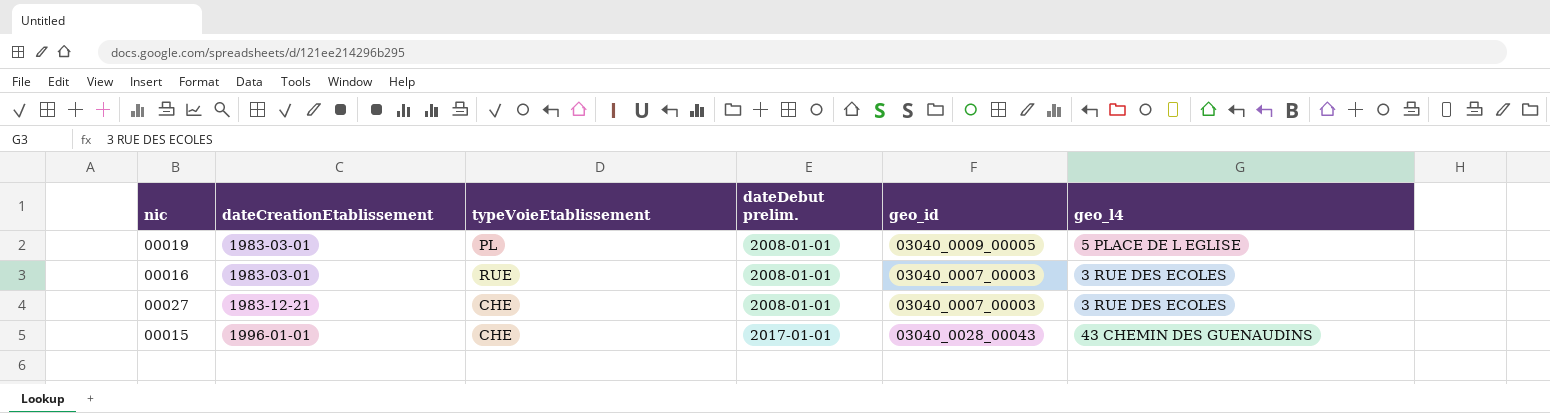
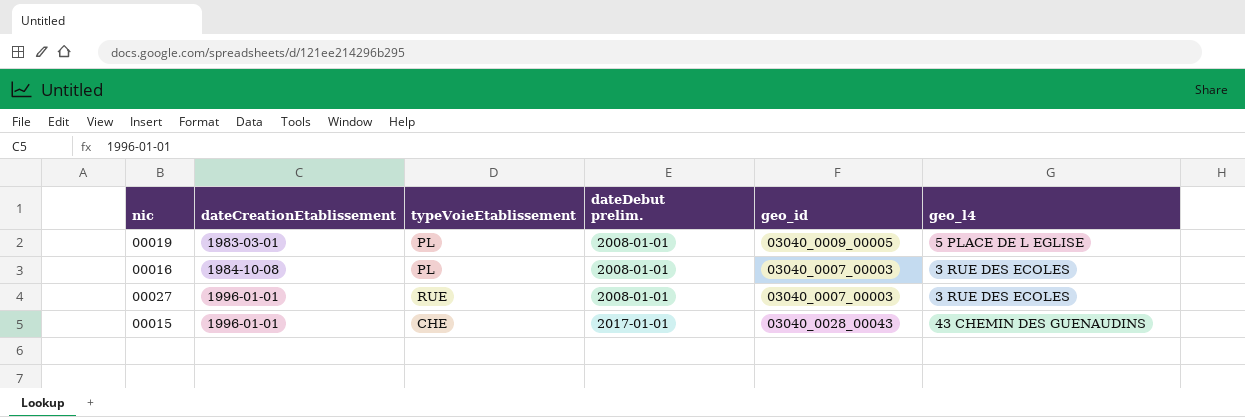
00016 | dateCreationEtablissement: 1983-03-01 -> 1984-10-08
00016 | typeVoieEtablissement: RUE -> PL
00027 | dateCreationEtablissement: 1983-12-21 -> 1996-01-01
00027 | typeVoieEtablissement: CHE -> RUE

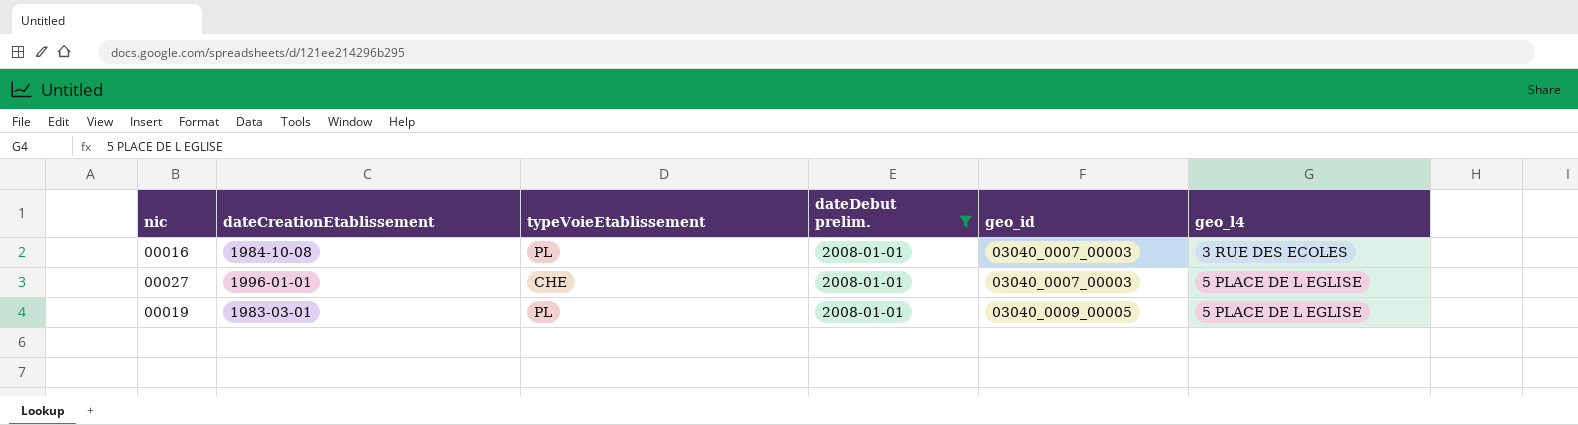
filter: none -> dateDebut prelim. = 2008-01-01
row order: dateCreationEtablissement ascending -> geo_id ascending
00027 | typeVoieEtablissement: RUE -> CHE
00027 | geo_l4: 3 RUE DES ECOLES -> 5 PLACE DE L EGLISE

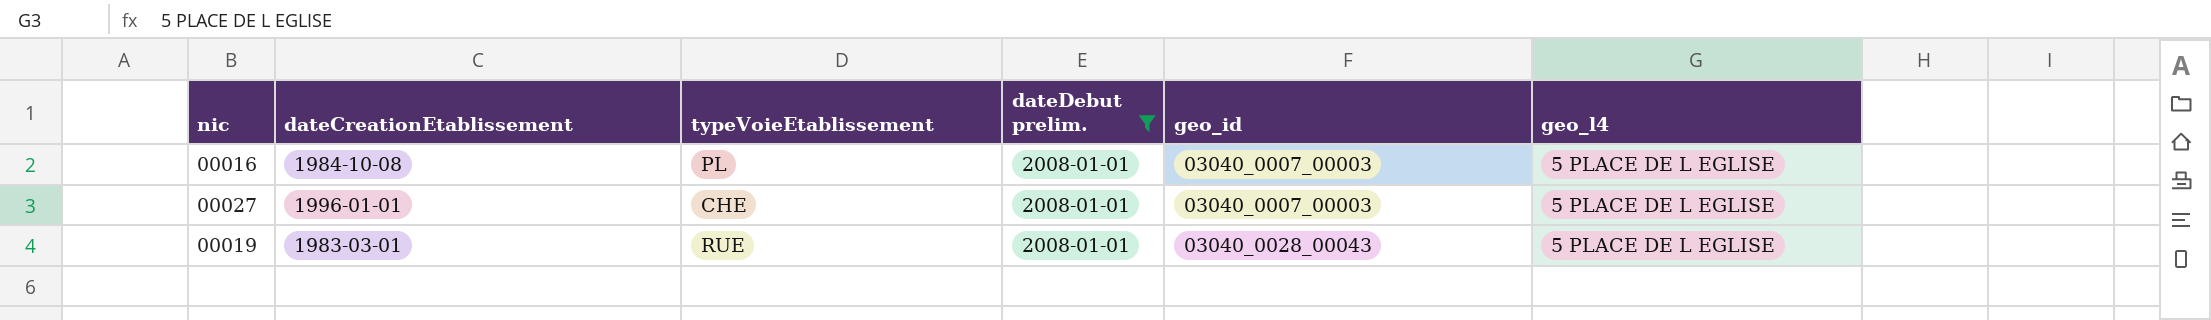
00016 | geo_l4: 3 RUE DES ECOLES -> 5 PLACE DE L EGLISE
00019 | typeVoieEtablissement: PL -> RUE
00019 | geo_id: 03040_0009_00005 -> 03040_0028_00043

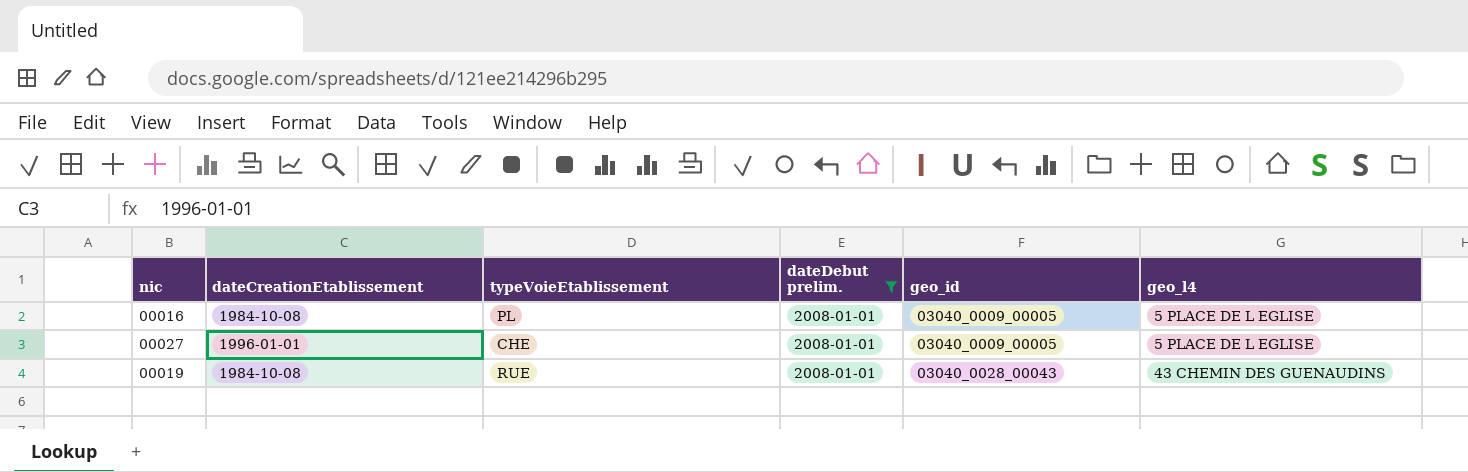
00016 | geo_id: 03040_0007_00003 -> 03040_0009_00005
00027 | geo_id: 03040_0007_00003 -> 03040_0009_00005
00019 | dateCreationEtablissement: 1983-03-01 -> 1984-10-08
00019 | geo_l4: 5 PLACE DE L EGLISE -> 43 CHEMIN DES GUENAUDINS

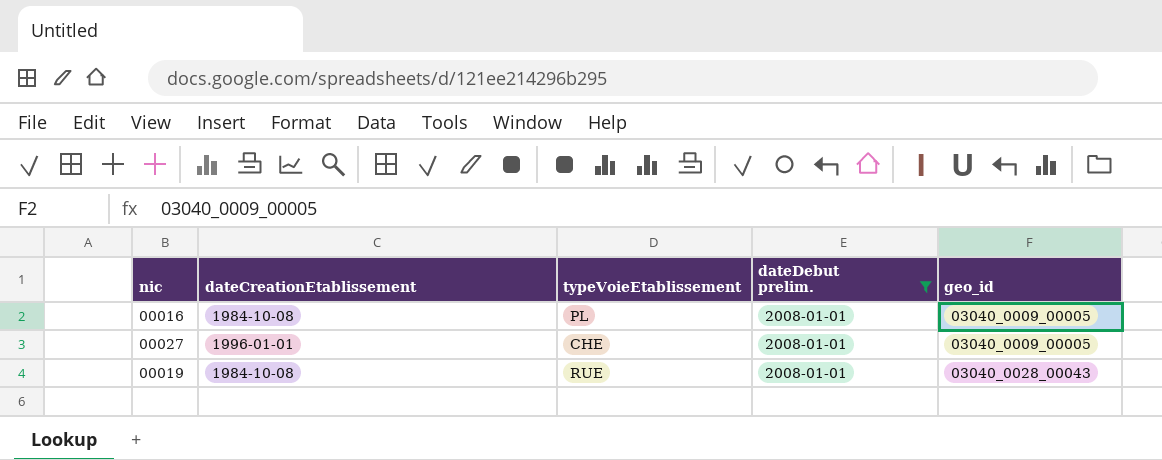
column geo_l4 | position: 6 -> none

